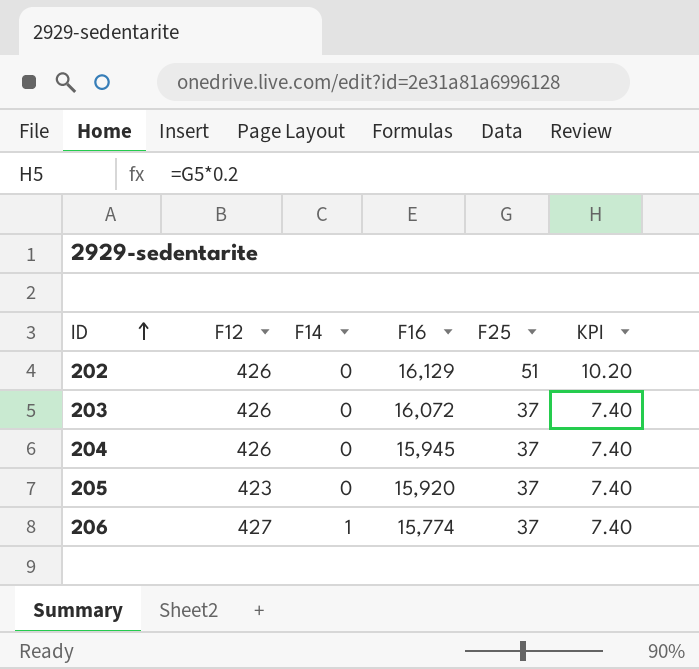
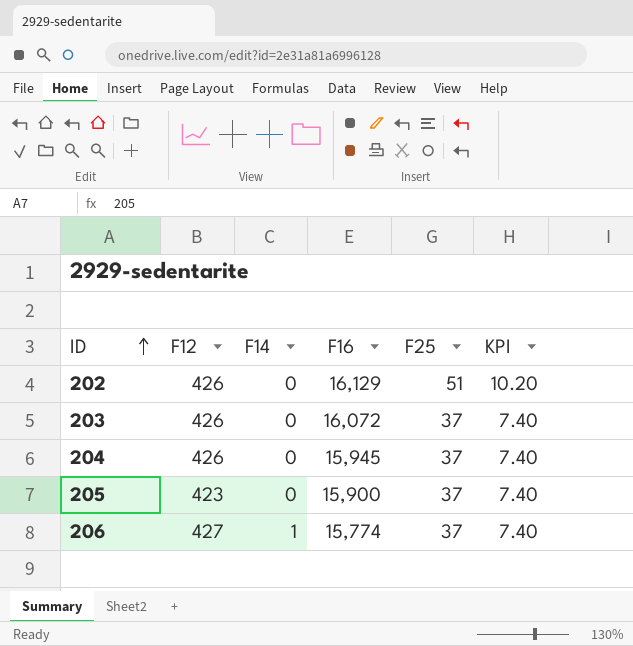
205 | F16: 15,920 -> 15,900

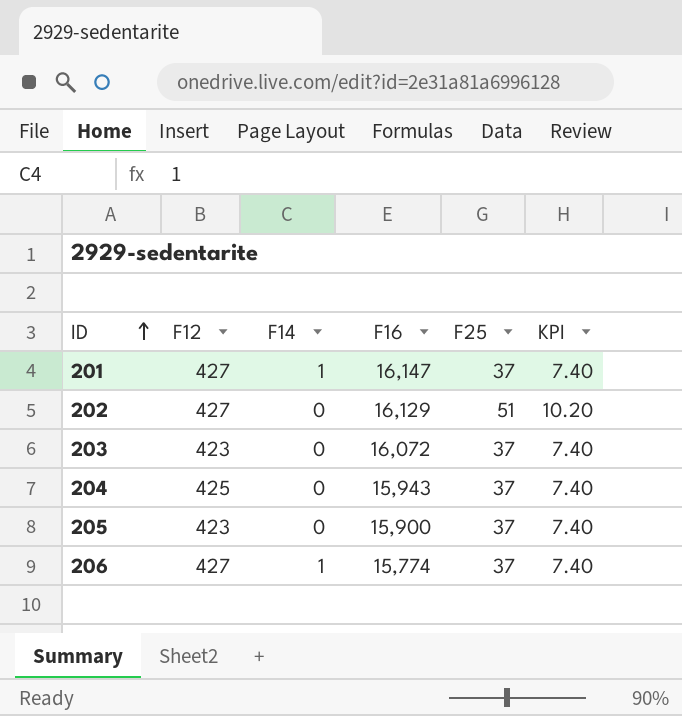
row 201: none -> 427 | 1 | 16,147 | 37 | 7.40
202 | F12: 426 -> 427
203 | F12: 426 -> 423
204 | F12: 426 -> 425
204 | F16: 15,945 -> 15,943

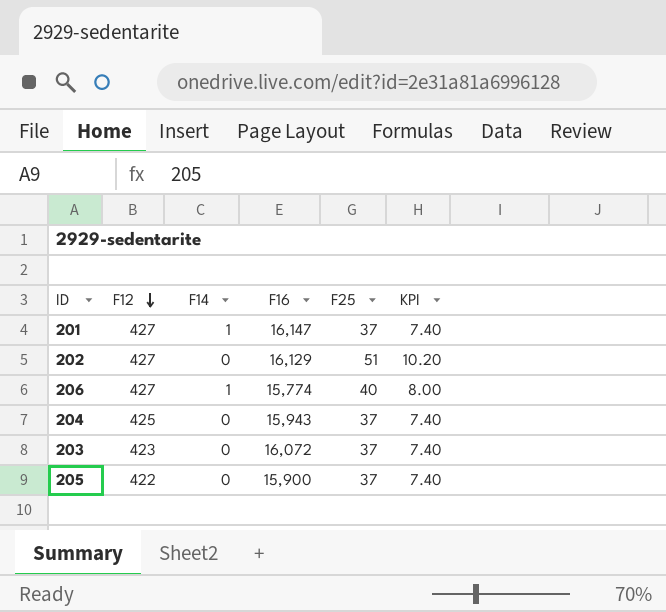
row order: ID ascending -> F12 descending
206 | F25: 37 -> 40
206 | KPI: 7.40 -> 8.00
205 | F12: 423 -> 422

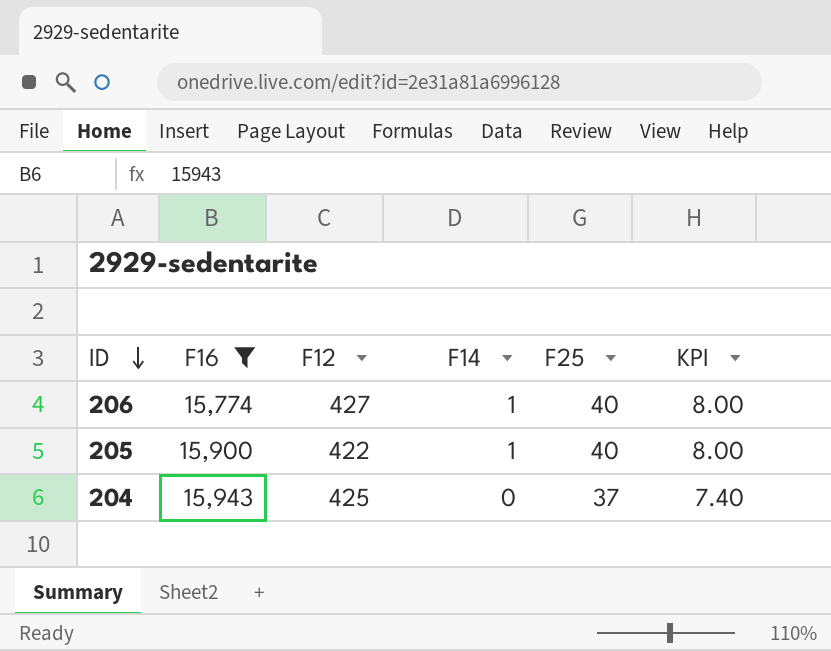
filter: none -> F16 <= 15,943
row order: F12 descending -> ID descending
column F16 | position: 4 -> 2
205 | F14: 0 -> 1
205 | F25: 37 -> 40
205 | KPI: 7.40 -> 8.00

